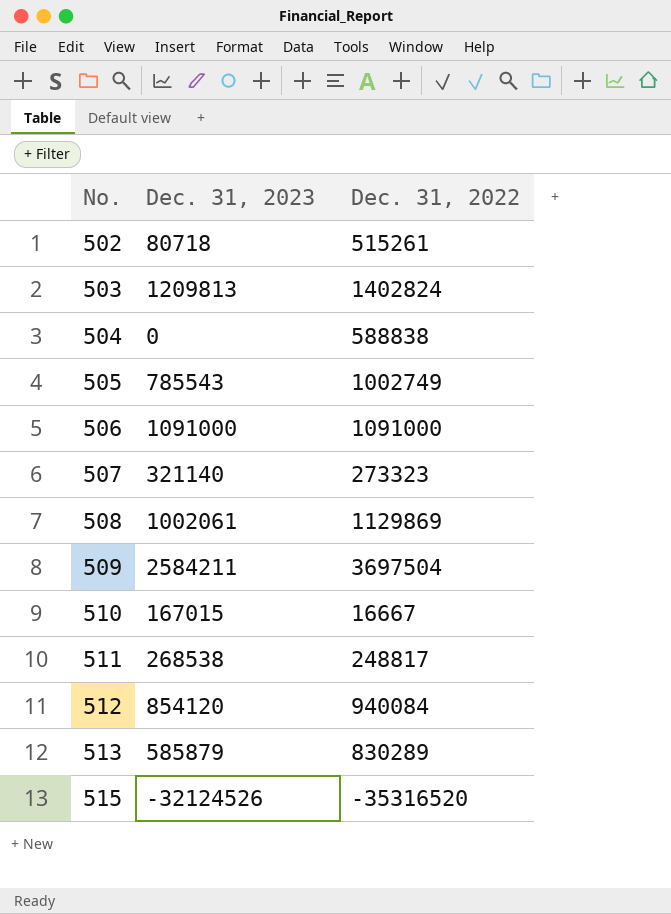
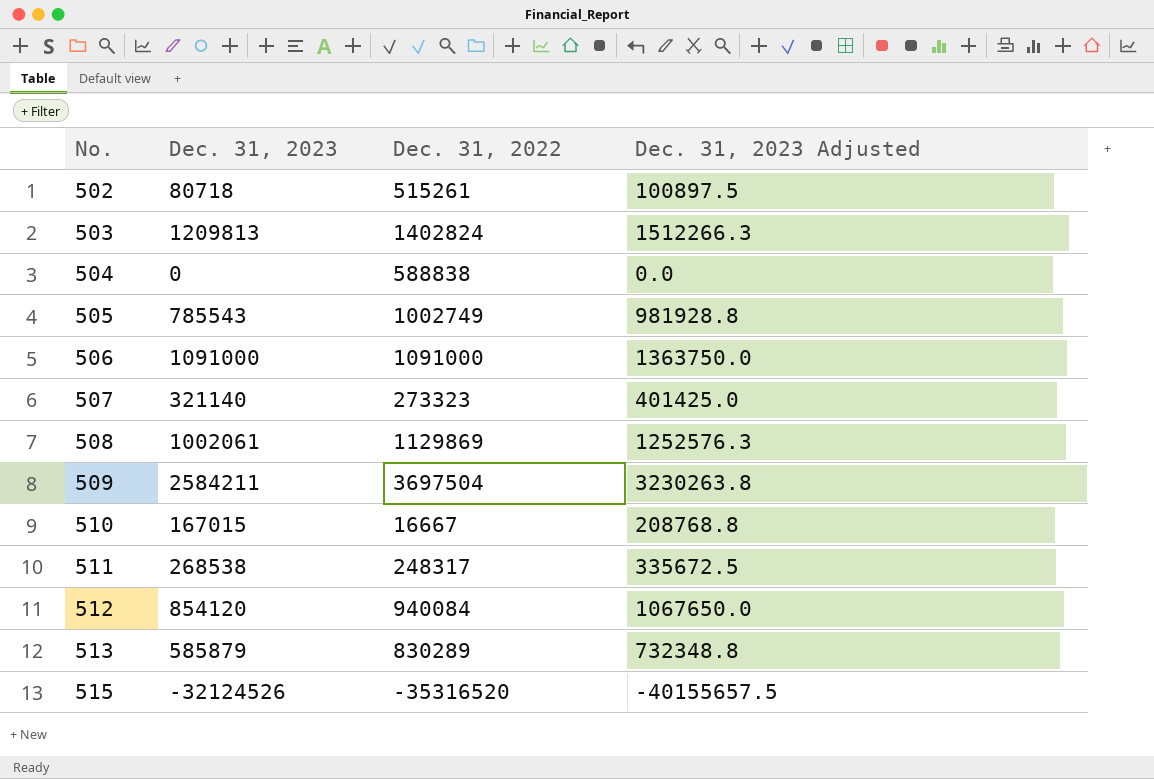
column Dec. 31, 2023 Adjusted | formula: none -> [Dec. 31, 2023] * 1.25
511 | Dec. 31, 2022: 248817 -> 248317

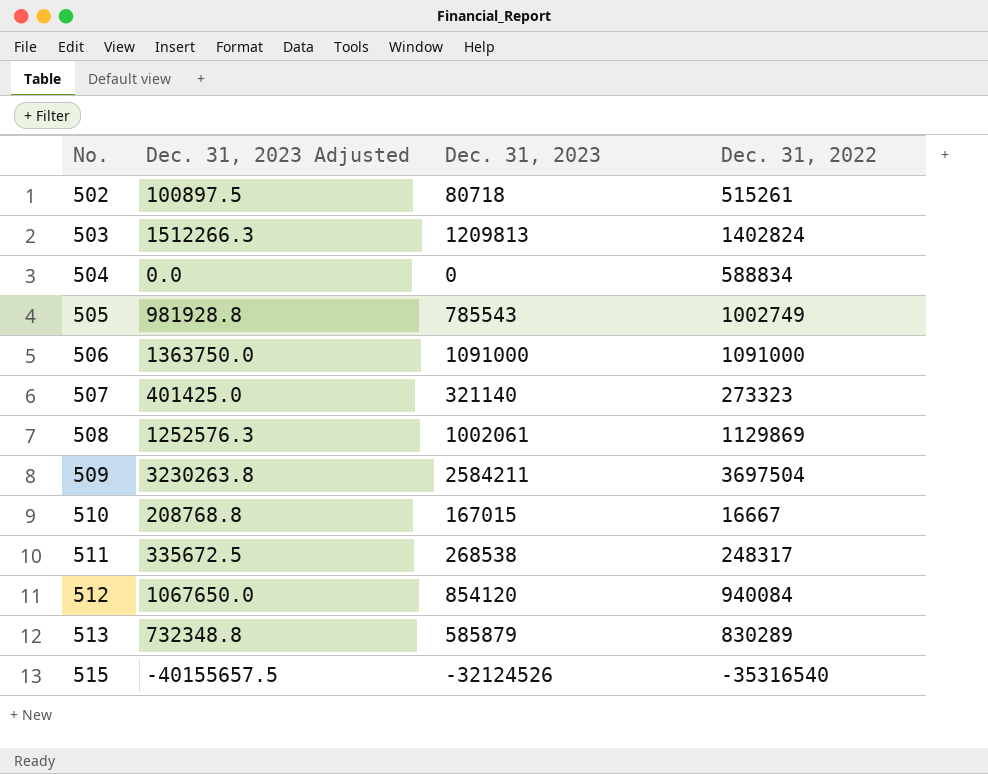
column Dec. 31, 2023 Adjusted | position: 4 -> 2
504 | Dec. 31, 2022: 588838 -> 588834
515 | Dec. 31, 2022: -35316520 -> -35316540

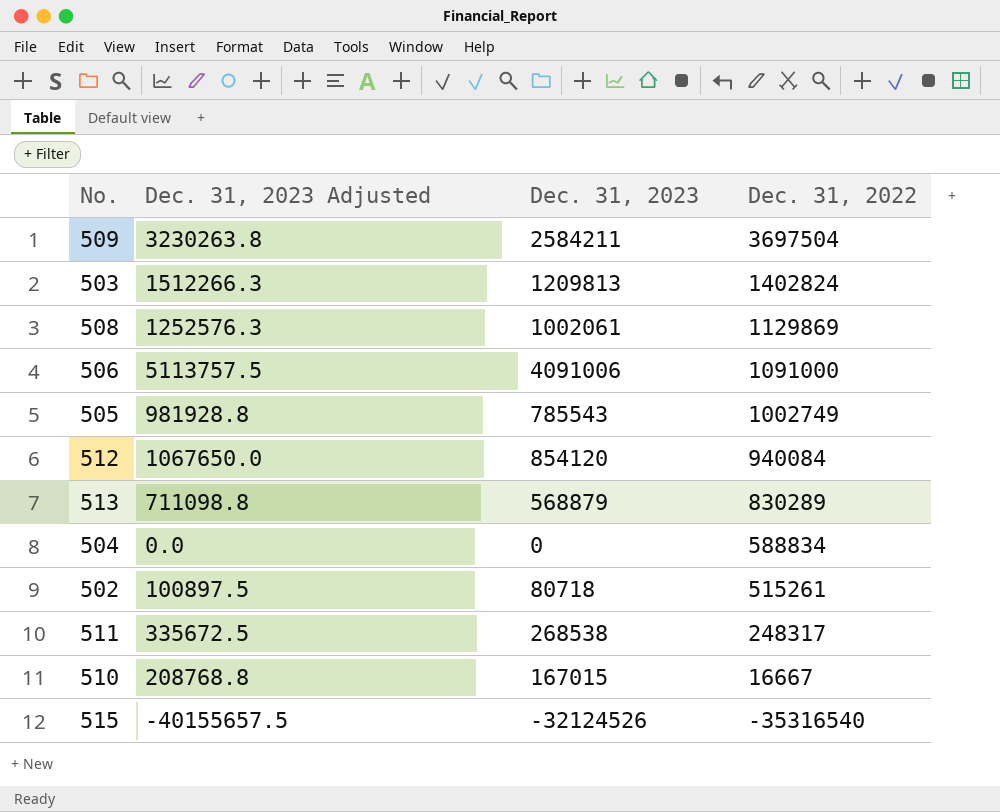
row order: No. ascending -> Dec. 31, 2022 descending
row 507: 401425.0 | 321140 | 273323 -> none
506 | Dec. 31, 2023 Adjusted: 1363750.0 -> 5113757.5
506 | Dec. 31, 2023: 1091000 -> 4091006
513 | Dec. 31, 2023 Adjusted: 732348.8 -> 711098.8
513 | Dec. 31, 2023: 585879 -> 568879

